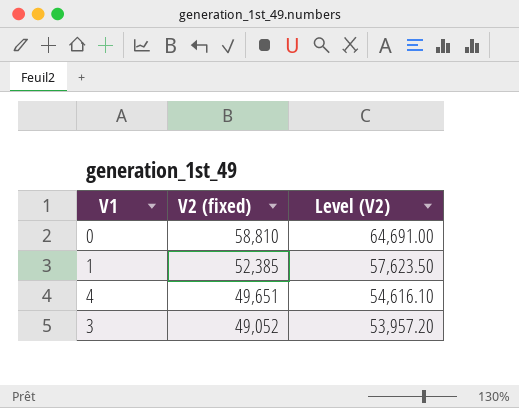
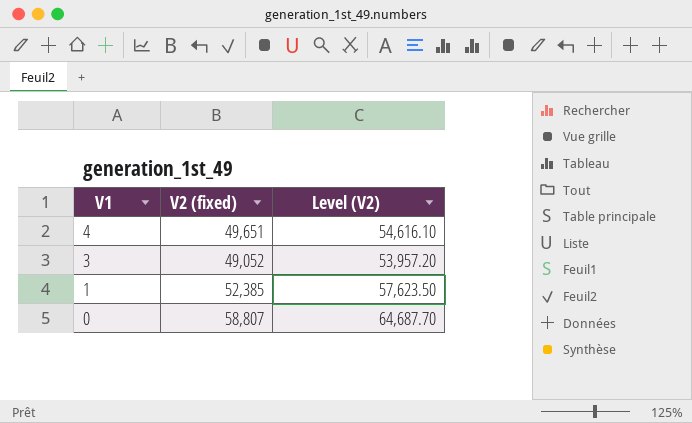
row order: V2 (fixed) descending -> V1 descending
0 | V2 (fixed): 58,810 -> 58,807
0 | Level (V2): 64,691.00 -> 64,687.70

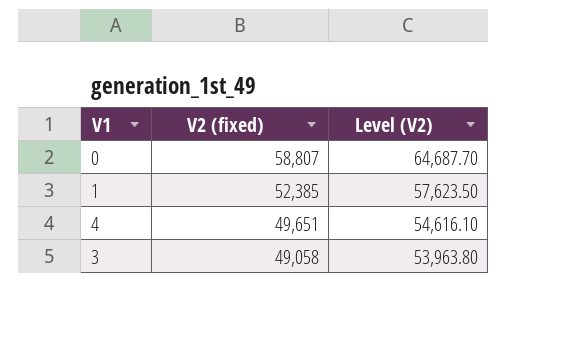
row order: V1 descending -> V2 (fixed) descending
3 | V2 (fixed): 49,052 -> 49,058
3 | Level (V2): 53,957.20 -> 53,963.80

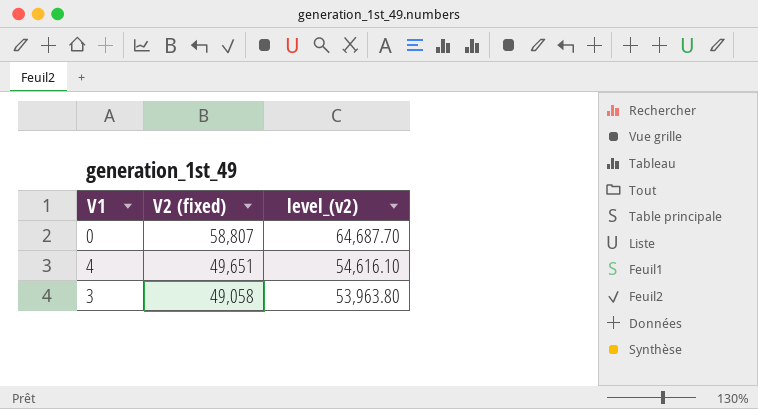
column name: Level (V2) -> level_(v2)
row 1: 52,385 | 57,623.50 -> none

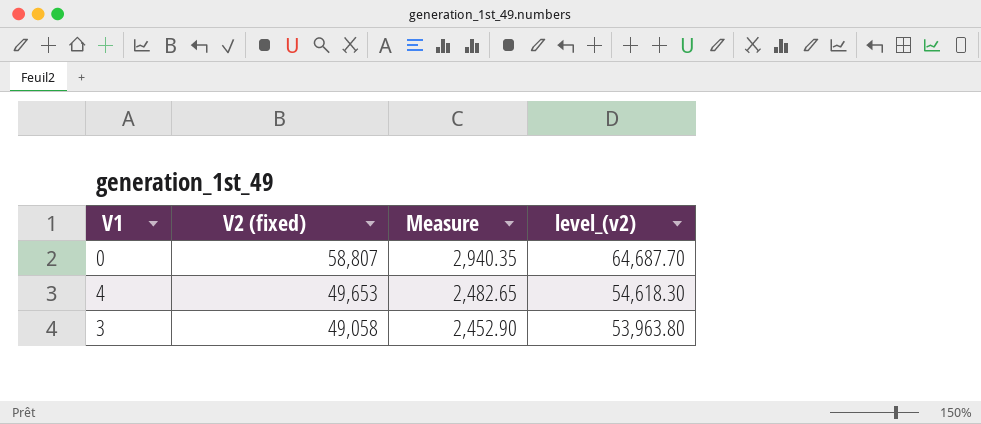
column Measure | formula: none -> [V2 (fixed)] * 0.05
4 | V2 (fixed): 49,651 -> 49,653
4 | level_(v2): 54,616.10 -> 54,618.30

